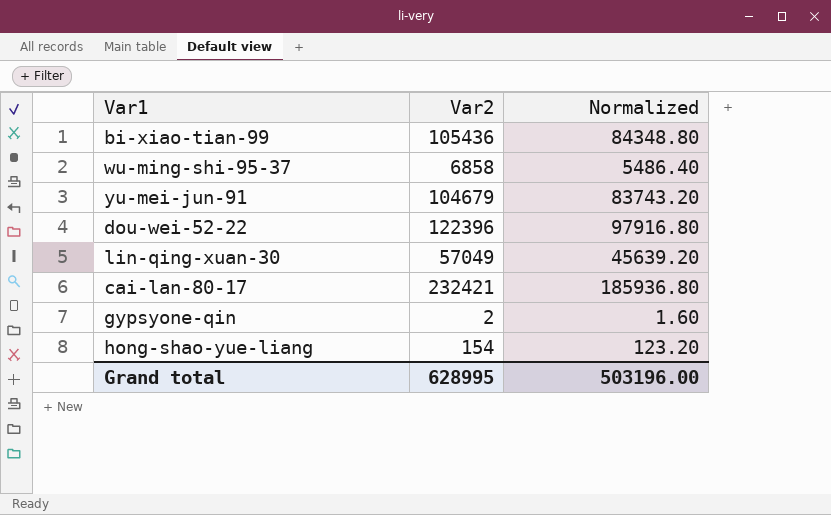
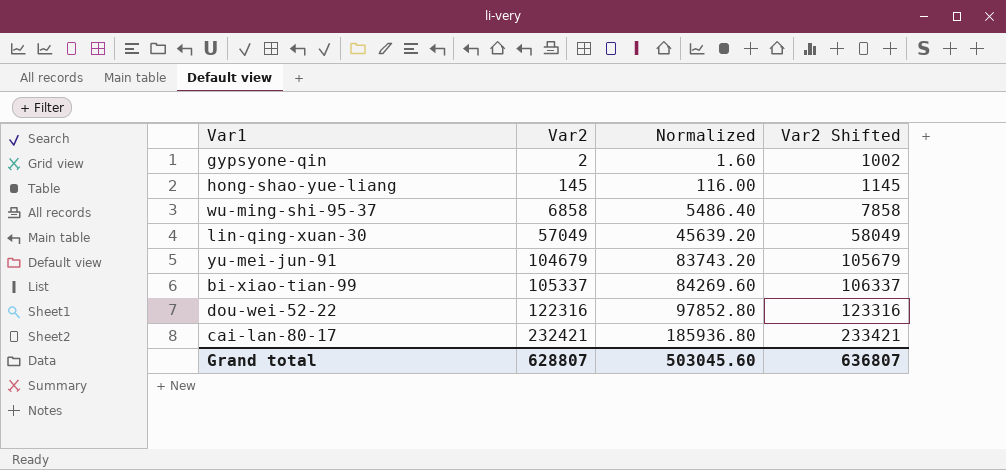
row order: none -> Var2 ascending
column Var2 Shifted | formula: none -> [Var2] + 1000
hong-shao-yue-liang | Var2: 154 -> 145
hong-shao-yue-liang | Normalized: 123.20 -> 116.00
bi-xiao-tian-99 | Var2: 105436 -> 105337
bi-xiao-tian-99 | Normalized: 84348.80 -> 84269.60
dou-wei-52-22 | Var2: 122396 -> 122316
dou-wei-52-22 | Normalized: 97916.80 -> 97852.80
Grand total | Var2: 628995 -> 628807
Grand total | Normalized: 503196.00 -> 503045.60

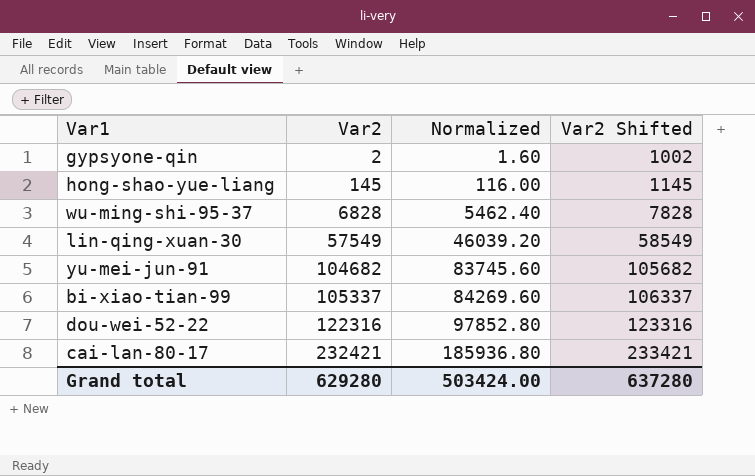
wu-ming-shi-95-37 | Var2: 6858 -> 6828
wu-ming-shi-95-37 | Normalized: 5486.40 -> 5462.40
wu-ming-shi-95-37 | Var2 Shifted: 7858 -> 7828
lin-qing-xuan-30 | Var2: 57049 -> 57549
lin-qing-xuan-30 | Normalized: 45639.20 -> 46039.20
lin-qing-xuan-30 | Var2 Shifted: 58049 -> 58549
yu-mei-jun-91 | Var2: 104679 -> 104682
yu-mei-jun-91 | Normalized: 83743.20 -> 83745.60
yu-mei-jun-91 | Var2 Shifted: 105679 -> 105682
Grand total | Var2: 628807 -> 629280
Grand total | Normalized: 503045.60 -> 503424.00
Grand total | Var2 Shifted: 636807 -> 637280

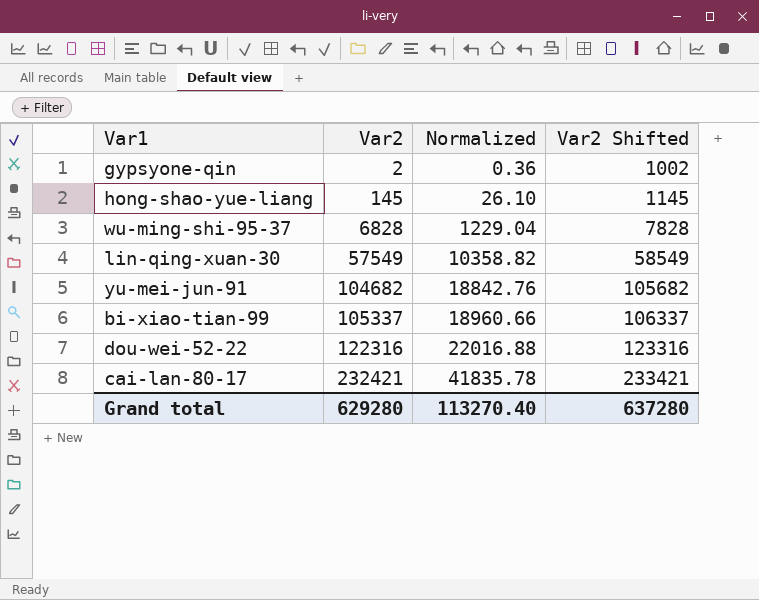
column Normalized | formula: [Var2] * 0.8 -> [Var2] * 0.18
Grand total | Normalized: 503424.00 -> 113270.40

